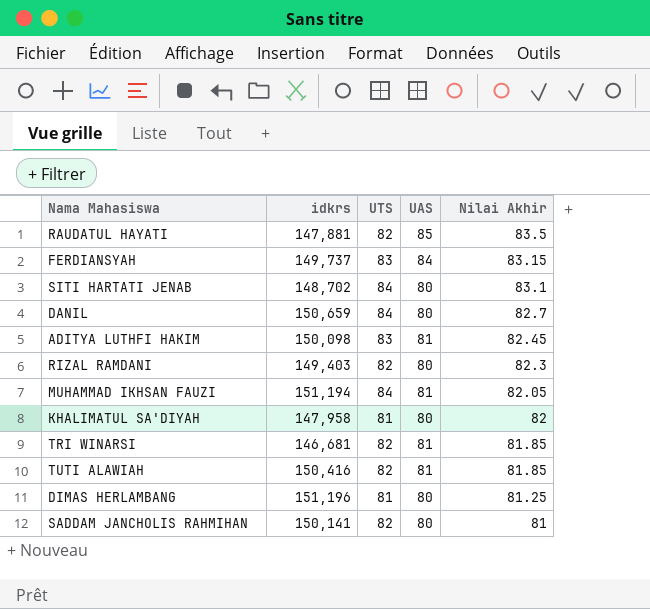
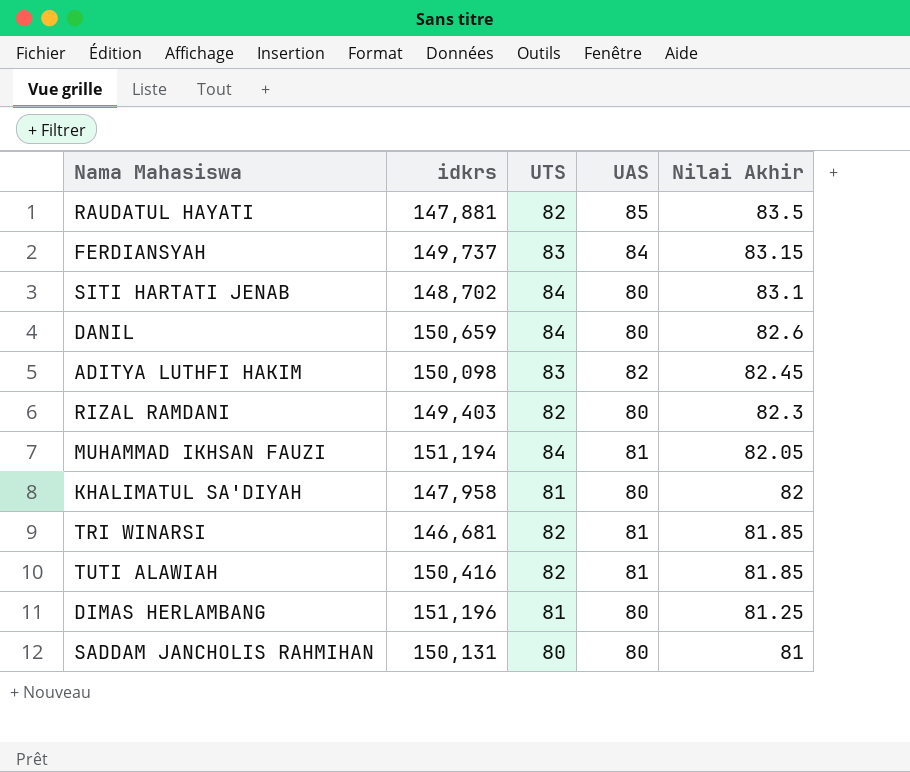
DANIL | Nilai Akhir: 82.7 -> 82.6
ADITYA LUTHFI HAKIM | UAS: 81 -> 82
SADDAM JANCHOLIS RAHMIHAN | idkrs: 150,141 -> 150,131
SADDAM JANCHOLIS RAHMIHAN | UTS: 82 -> 80

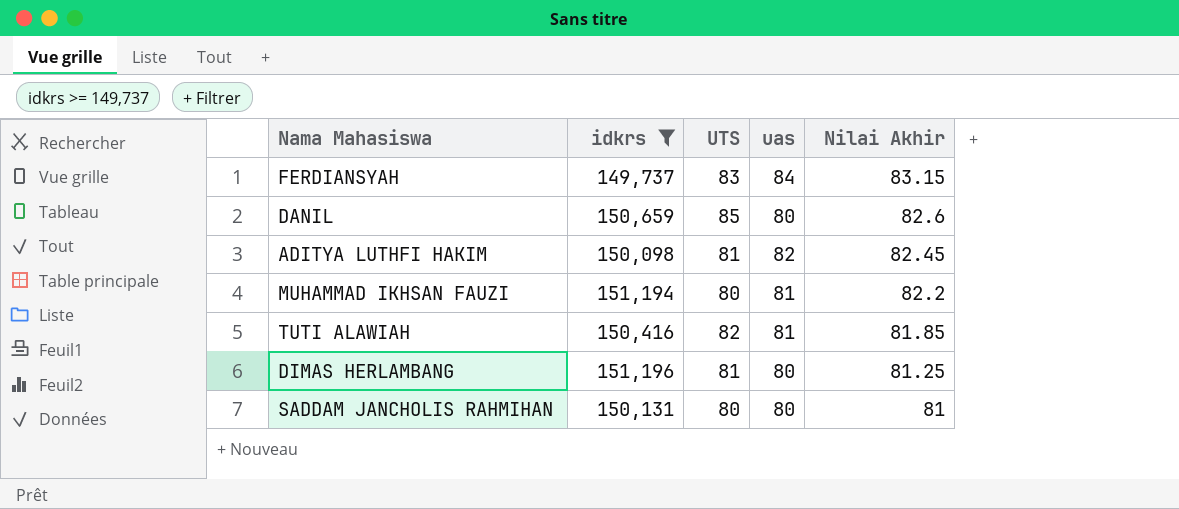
filter: none -> idkrs >= 149,737
column name: UAS -> uas
DANIL | UTS: 84 -> 85
ADITYA LUTHFI HAKIM | UTS: 83 -> 81
MUHAMMAD IKHSAN FAUZI | UTS: 84 -> 80
MUHAMMAD IKHSAN FAUZI | Nilai Akhir: 82.05 -> 82.2

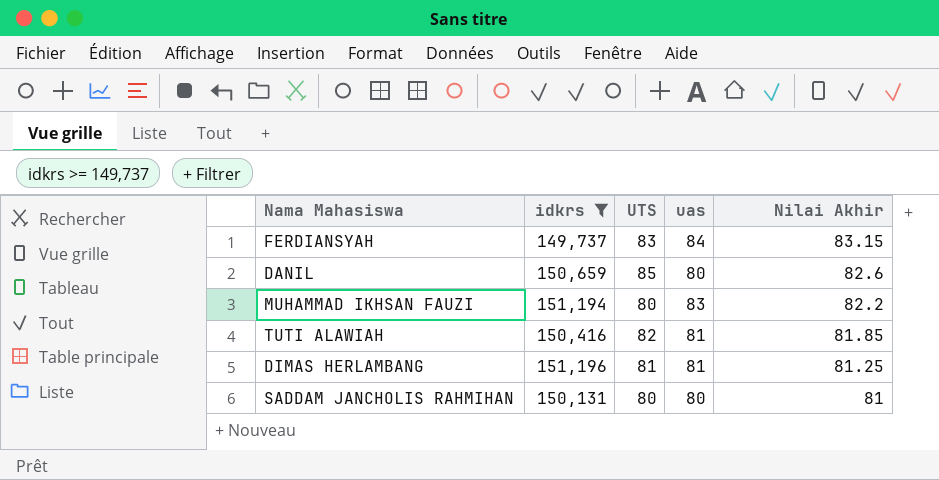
row ADITYA LUTHFI HAKIM: 150,098 | 81 | 82 | 82.45 -> none
MUHAMMAD IKHSAN FAUZI | uas: 81 -> 83
DIMAS HERLAMBANG | uas: 80 -> 81

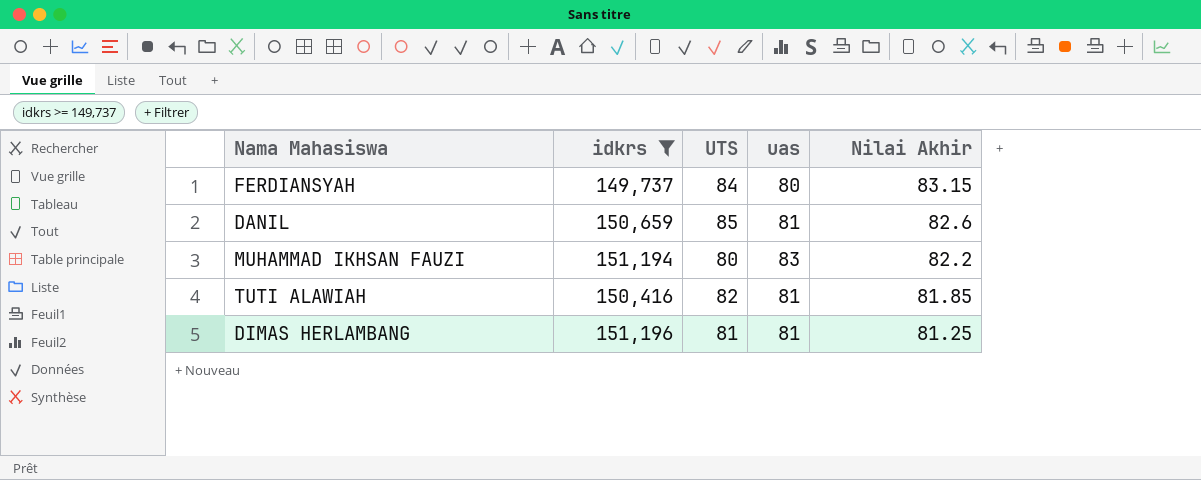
row SADDAM JANCHOLIS RAHMIHAN: 150,131 | 80 | 80 | 81 -> none
FERDIANSYAH | UTS: 83 -> 84
FERDIANSYAH | uas: 84 -> 80
DANIL | uas: 80 -> 81

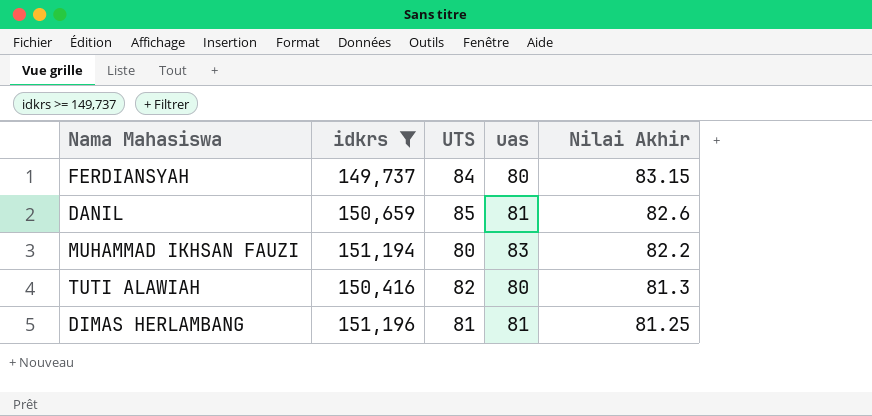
TUTI ALAWIAH | uas: 81 -> 80
TUTI ALAWIAH | Nilai Akhir: 81.85 -> 81.3

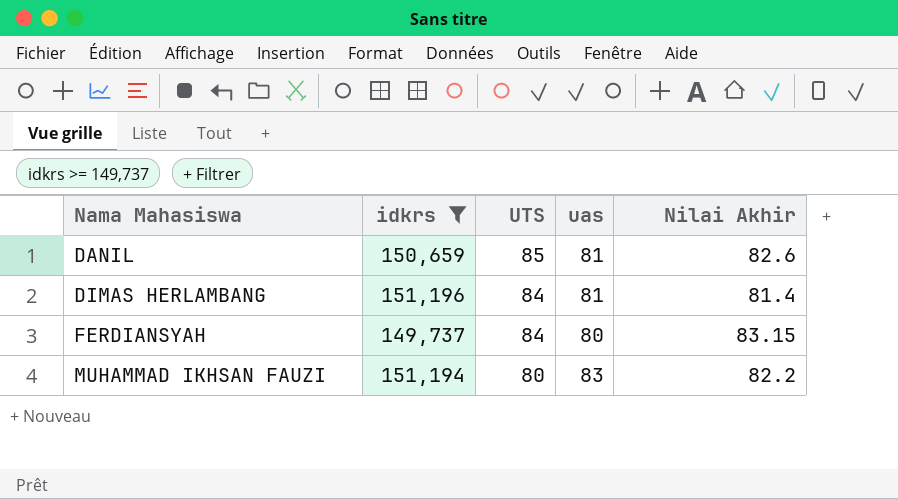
row order: Nilai Akhir descending -> Nama Mahasiswa ascending
row TUTI ALAWIAH: 150,416 | 82 | 80 | 81.3 -> none
DIMAS HERLAMBANG | UTS: 81 -> 84
DIMAS HERLAMBANG | Nilai Akhir: 81.25 -> 81.4

